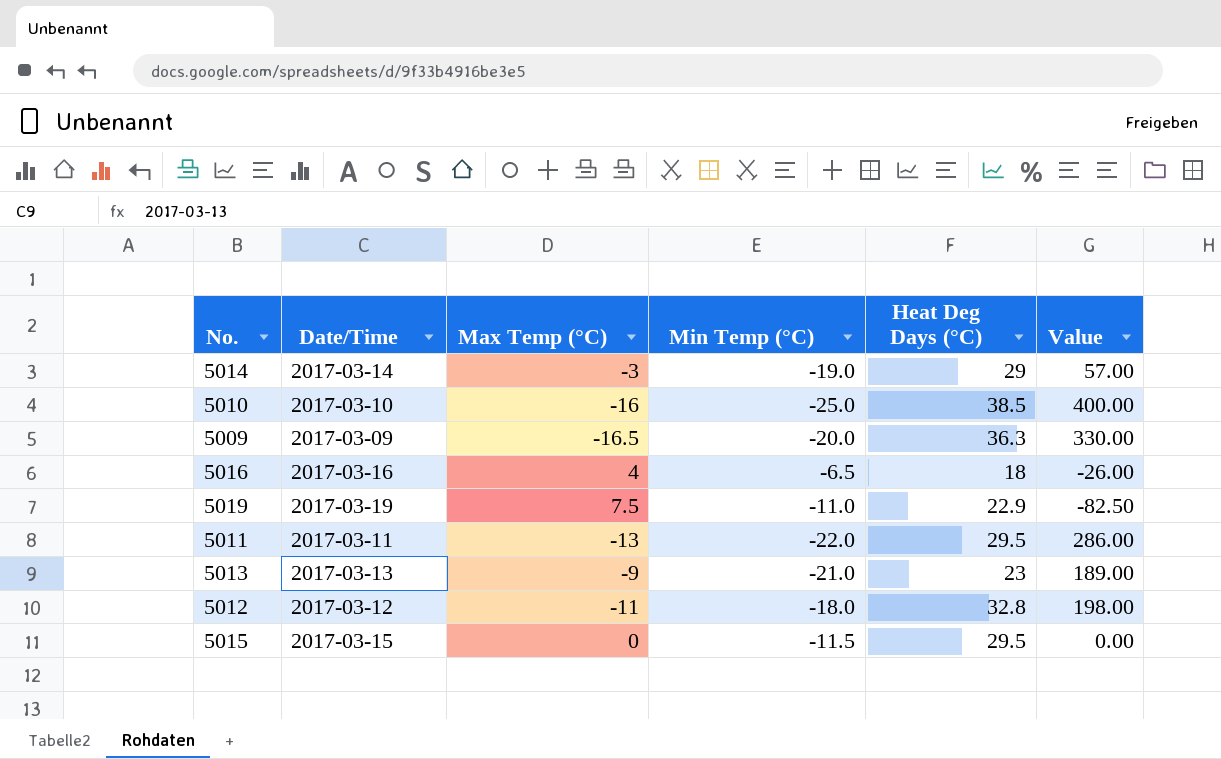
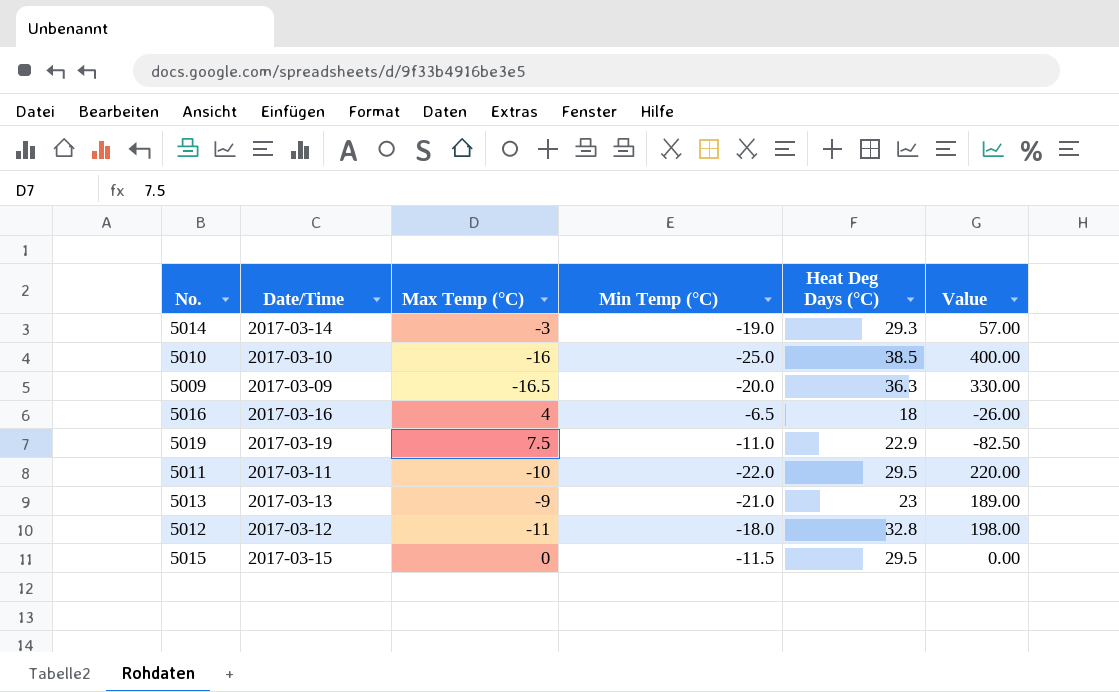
5014 | Heat Deg Days (°C): 29 -> 29.3
5011 | Max Temp (°C): -13 -> -10
5011 | Value: 286.00 -> 220.00

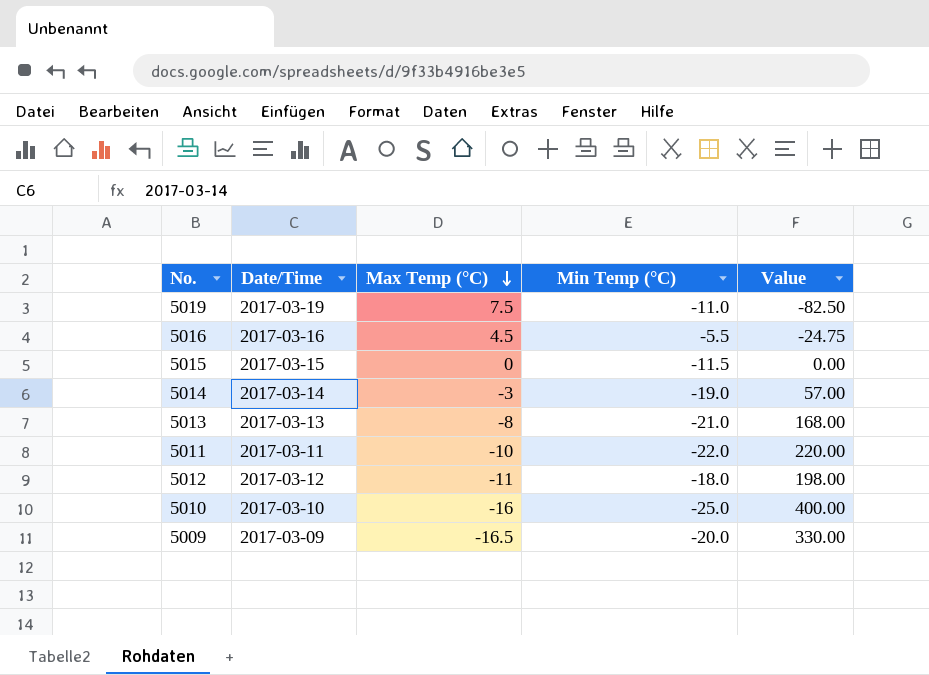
row order: none -> Max Temp (°C) descending
column Heat Deg Days (°C) | position: 5 -> none
5016 | Max Temp (°C): 4 -> 4.5
5016 | Min Temp (°C): -6.5 -> -5.5
5016 | Value: -26.00 -> -24.75
5013 | Max Temp (°C): -9 -> -8
5013 | Value: 189.00 -> 168.00

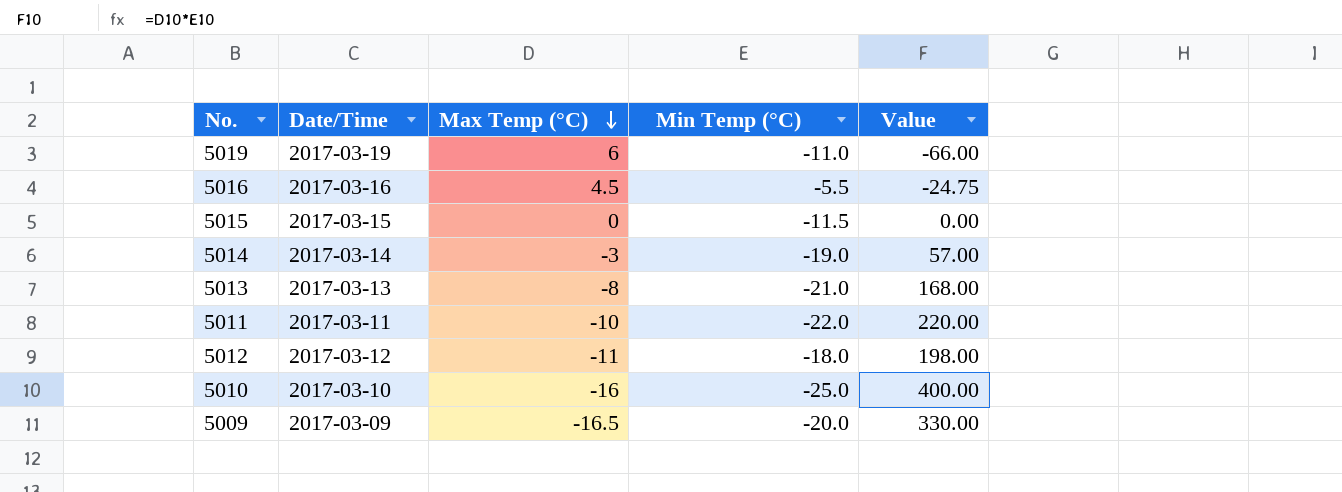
5019 | Max Temp (°C): 7.5 -> 6
5019 | Value: -82.50 -> -66.00

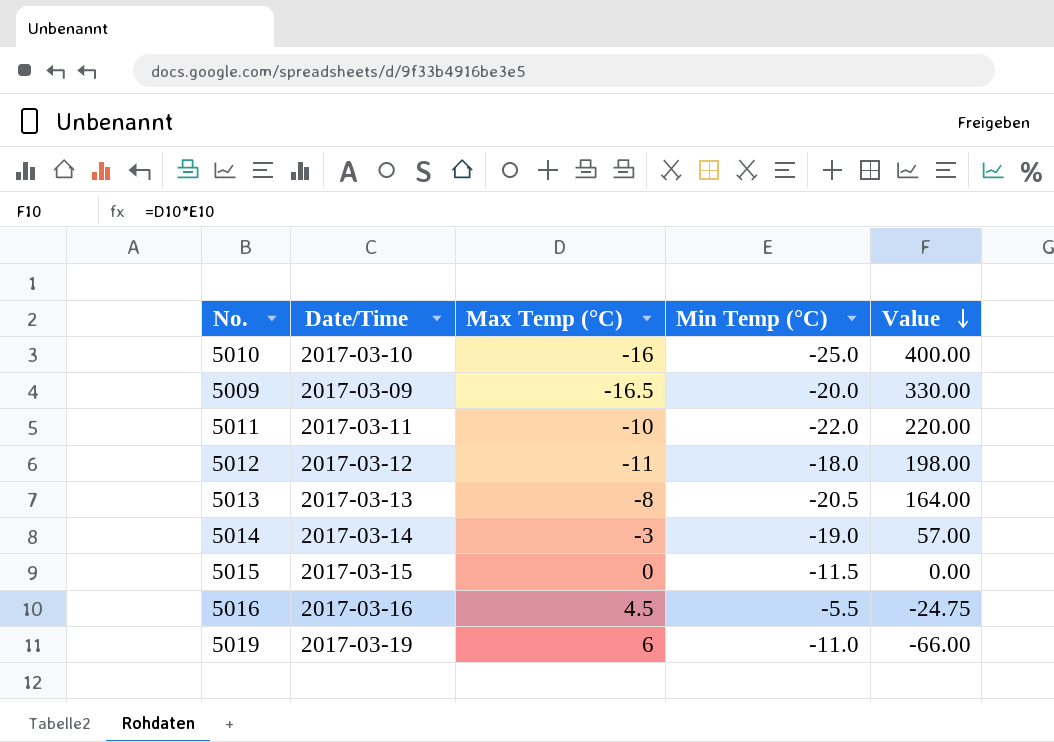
row order: Max Temp (°C) descending -> Value descending
5013 | Min Temp (°C): -21.0 -> -20.5
5013 | Value: 168.00 -> 164.00

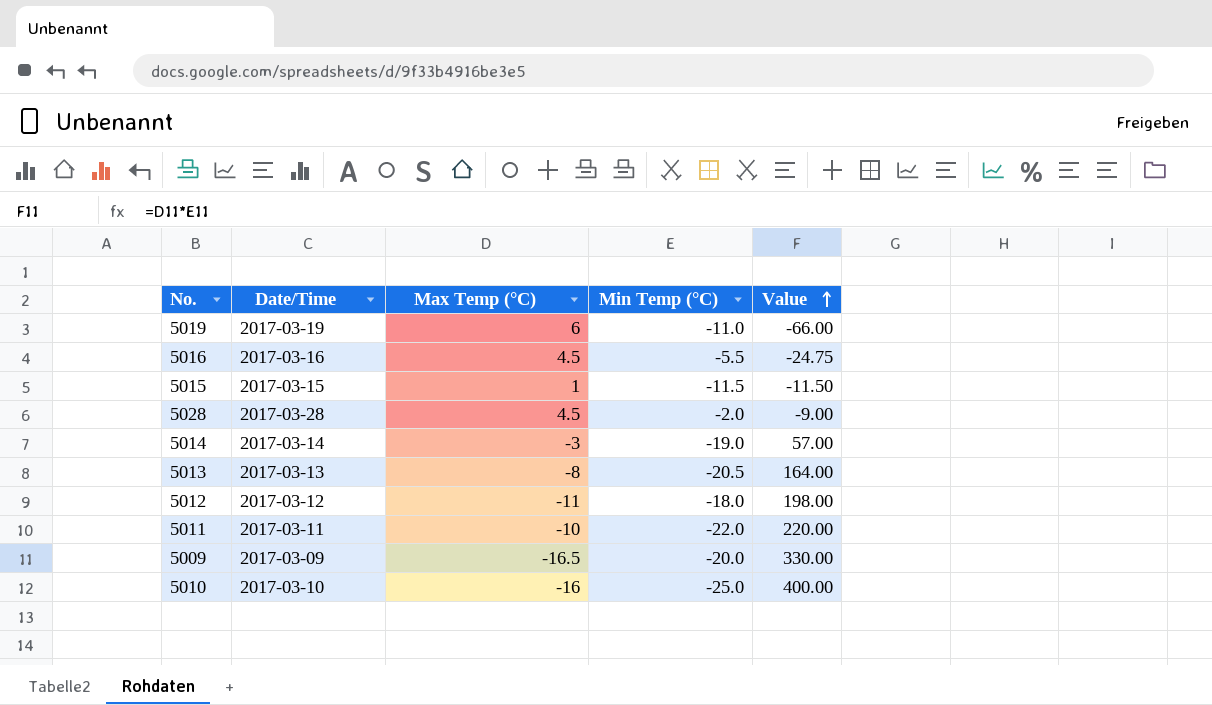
row order: Value descending -> Value ascending
5015 | Max Temp (°C): 0 -> 1
5015 | Value: 0.00 -> -11.50
row 5028: none -> 2017-03-28 | 4.5 | -2.0 | -9.00

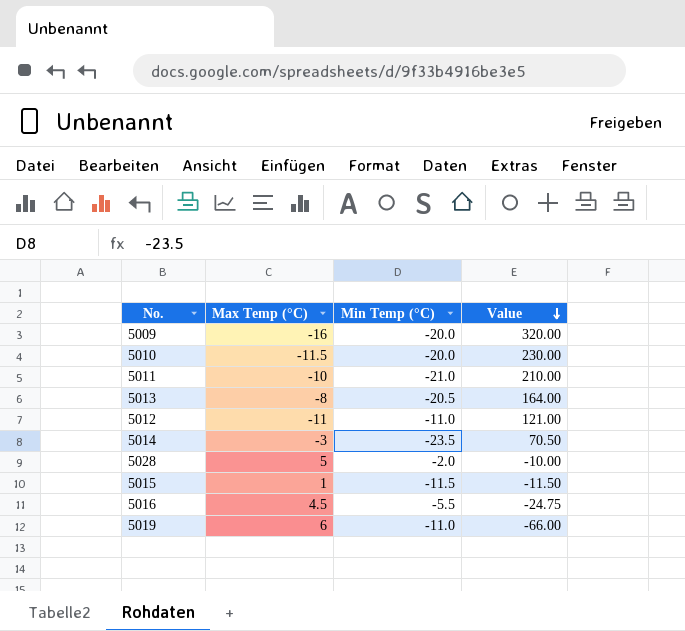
row order: Value ascending -> Value descending
column Date/Time | position: 2 -> none
5009 | Max Temp (°C): -16.5 -> -16
5009 | Value: 330.00 -> 320.00
5010 | Max Temp (°C): -16 -> -11.5
5010 | Min Temp (°C): -25.0 -> -20.0
5010 | Value: 400.00 -> 230.00
5011 | Min Temp (°C): -22.0 -> -21.0
5011 | Value: 220.00 -> 210.00
5012 | Min Temp (°C): -18.0 -> -11.0
5012 | Value: 198.00 -> 121.00
5014 | Min Temp (°C): -19.0 -> -23.5
5014 | Value: 57.00 -> 70.50
5028 | Max Temp (°C): 4.5 -> 5
5028 | Value: -9.00 -> -10.00

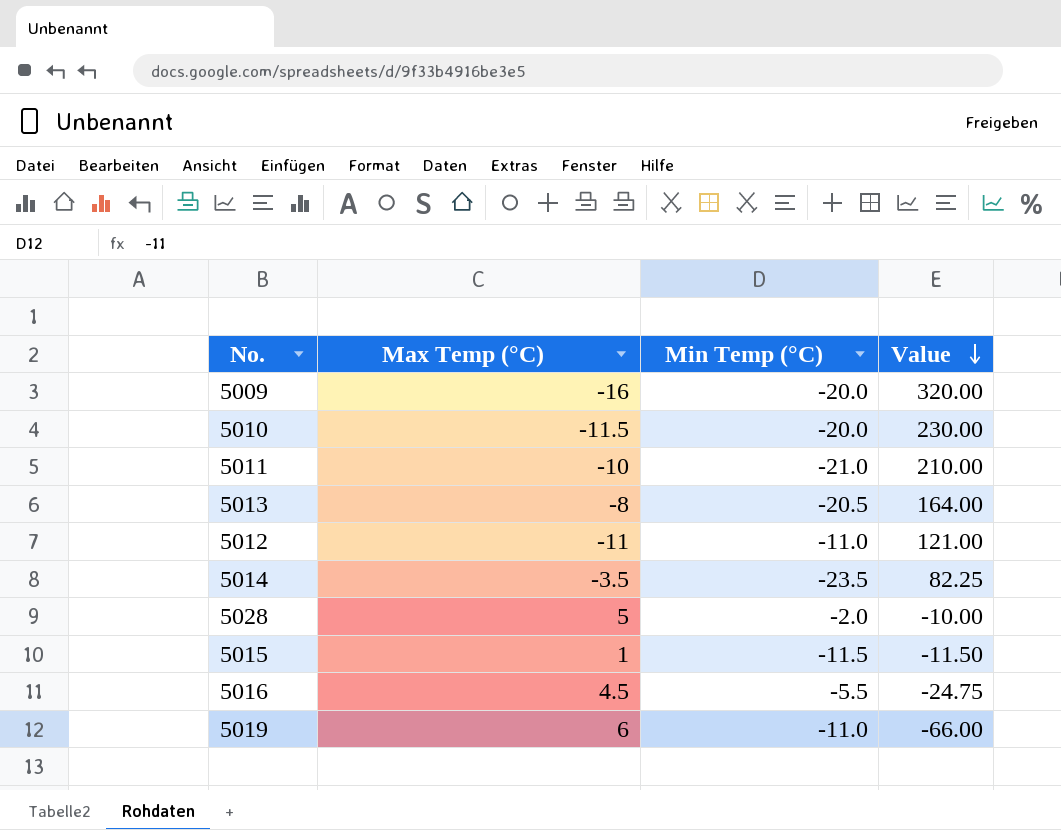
5014 | Max Temp (°C): -3 -> -3.5
5014 | Value: 70.50 -> 82.25

